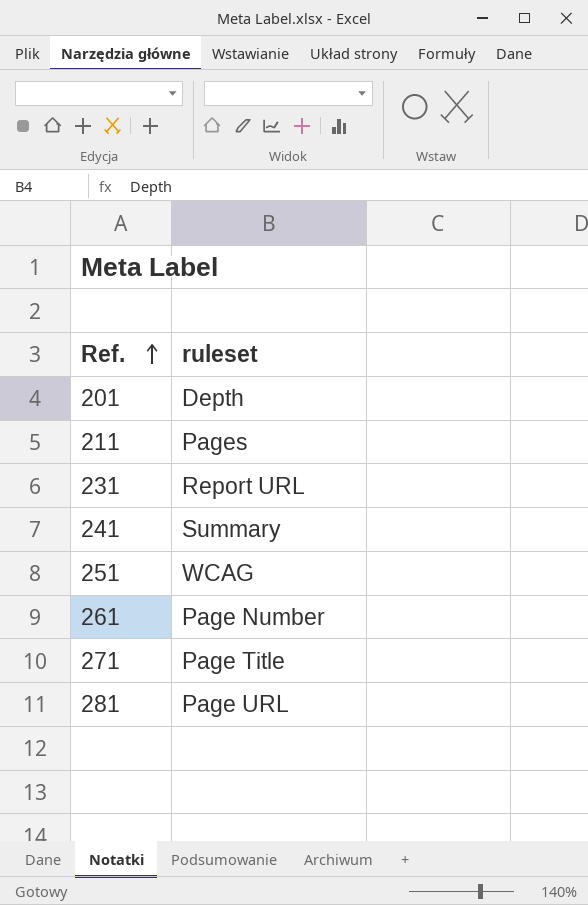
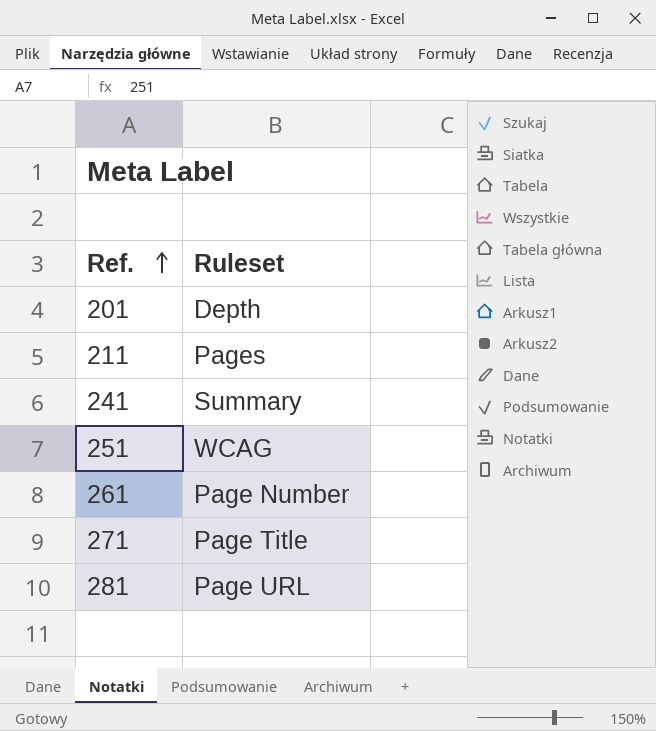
column name: ruleset -> Ruleset
row 231: Report URL -> none

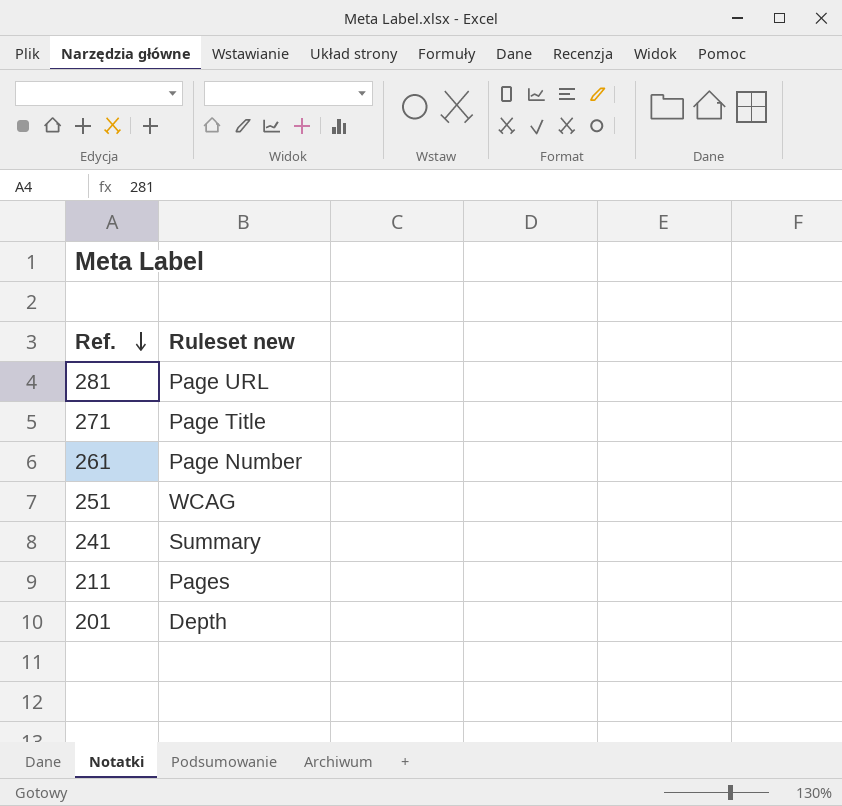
row order: Ref. ascending -> Ref. descending
column name: Ruleset -> Ruleset new

